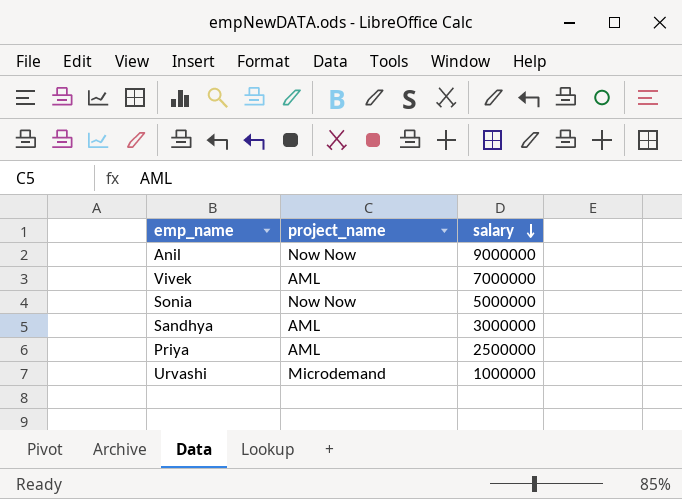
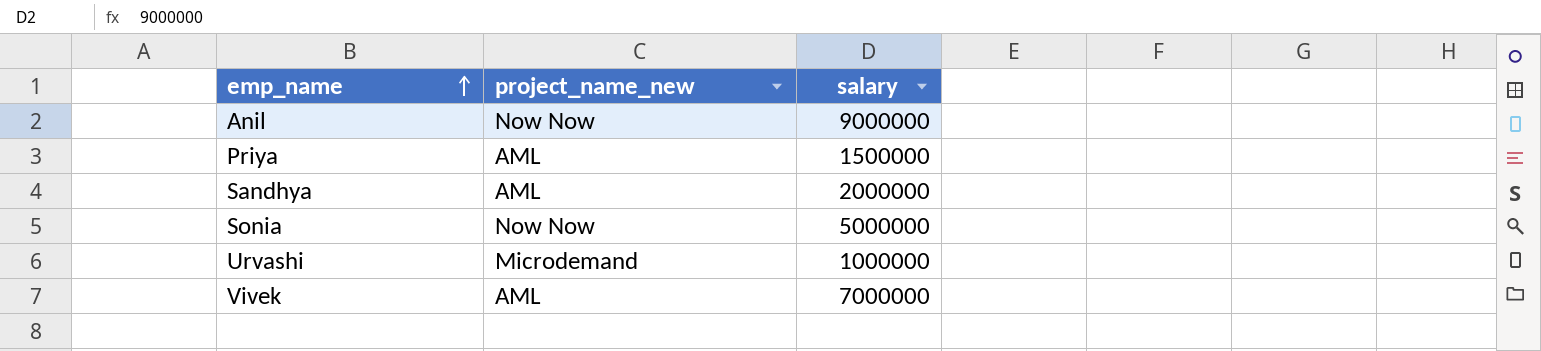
row order: salary descending -> emp_name ascending
column name: project_name -> project_name_new
Priya | salary: 2500000 -> 1500000
Sandhya | salary: 3000000 -> 2000000

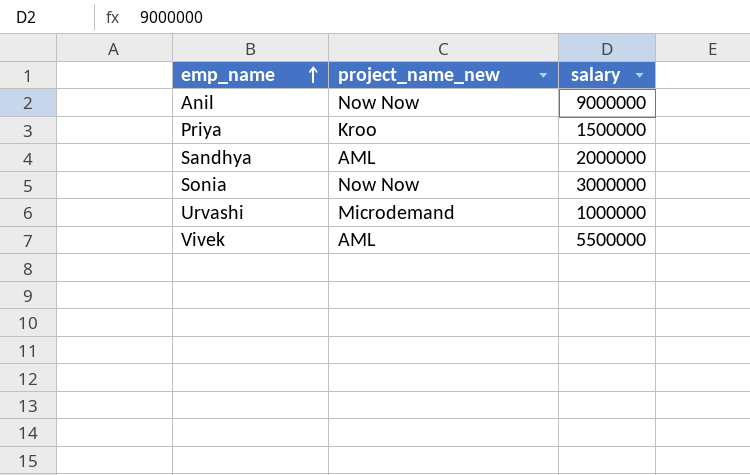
Priya | project_name_new: AML -> Kroo
Sonia | salary: 5000000 -> 3000000
Vivek | salary: 7000000 -> 5500000

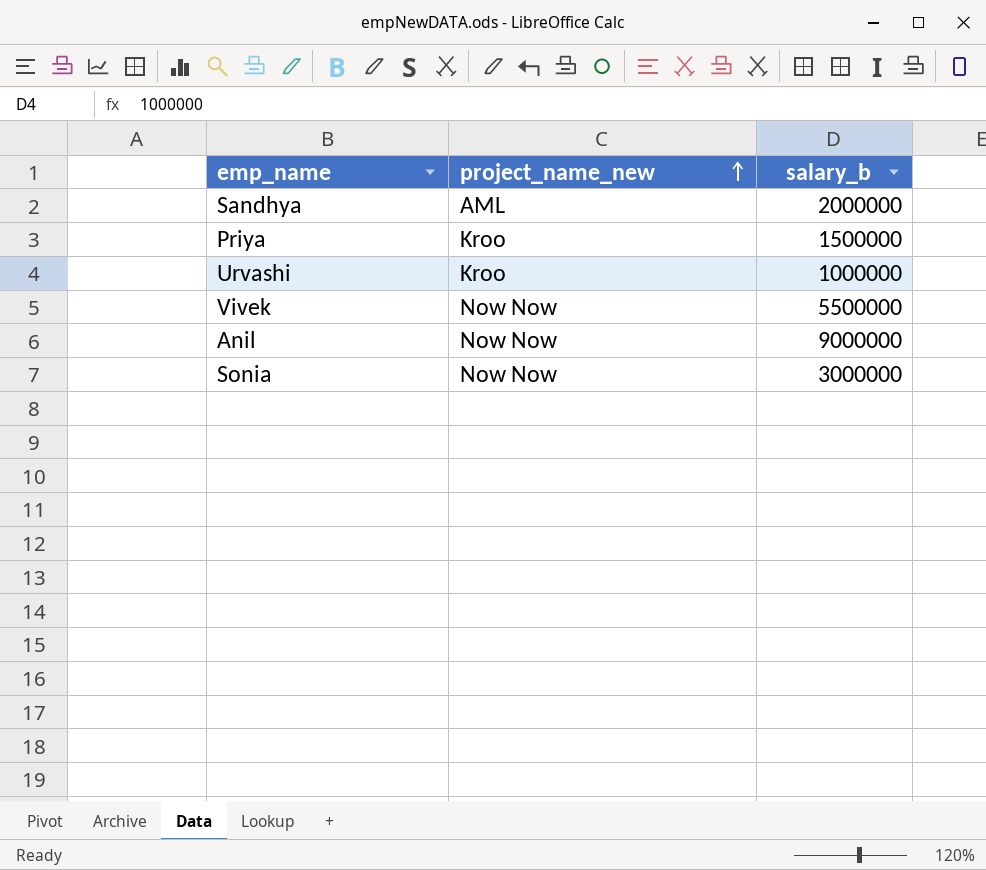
row order: emp_name ascending -> project_name_new ascending
column name: salary -> salary_b
Urvashi | project_name_new: Microdemand -> Kroo
Vivek | project_name_new: AML -> Now Now

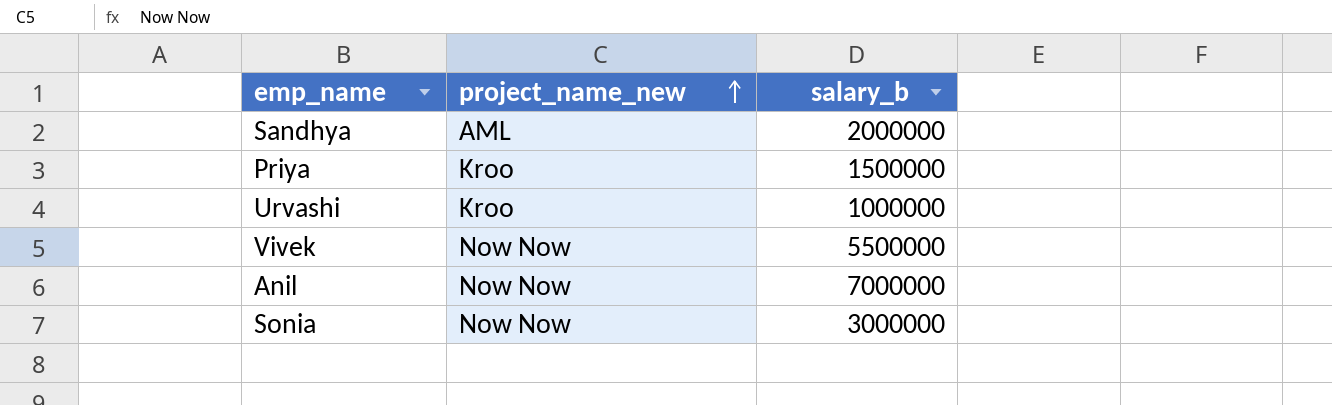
Anil | salary_b: 9000000 -> 7000000

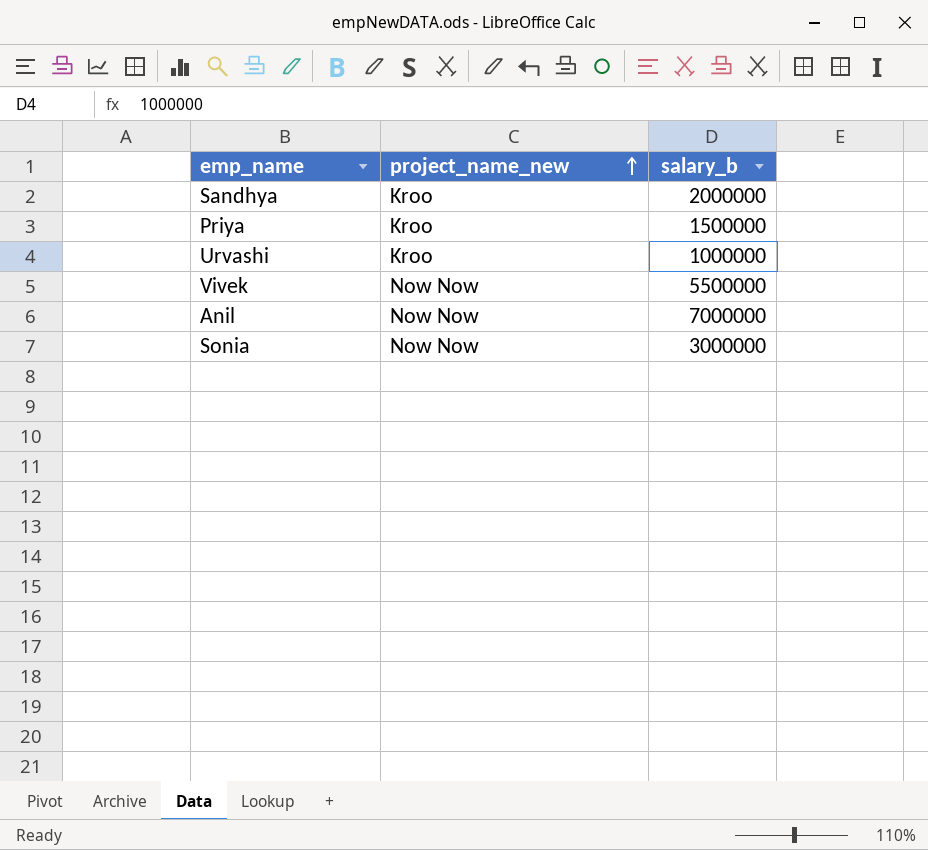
Sandhya | project_name_new: AML -> Kroo

